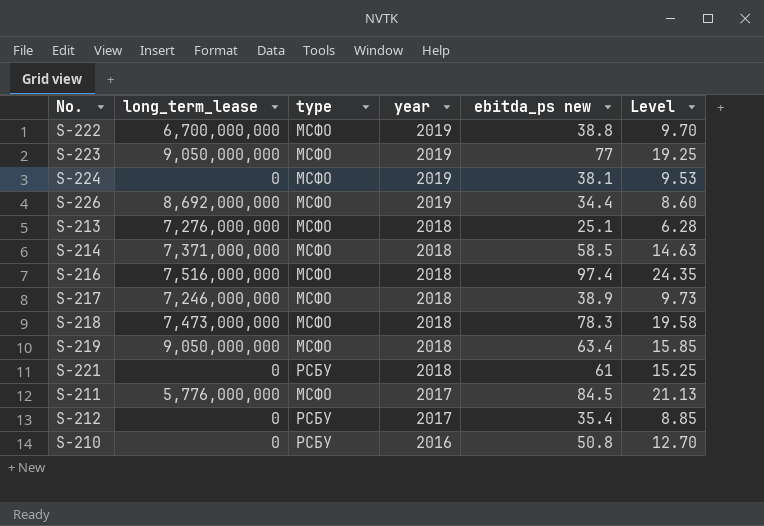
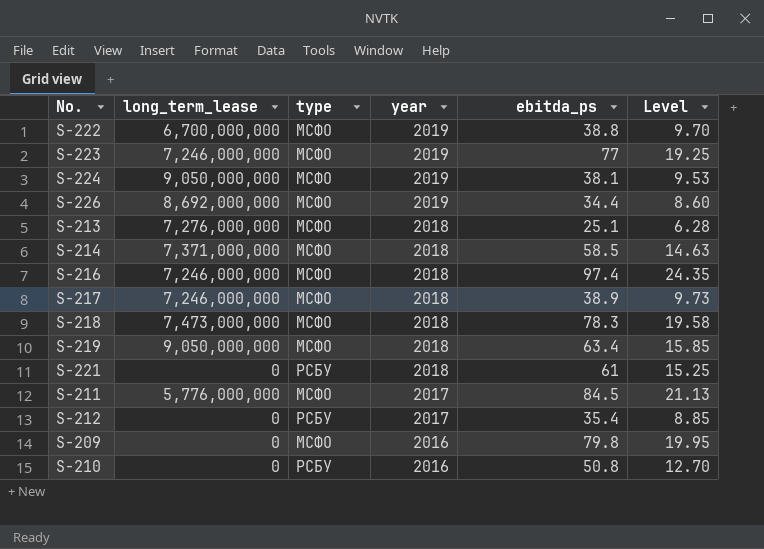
column name: ebitda_ps new -> ebitda_ps
S-223 | long_term_lease: 9,050,000,000 -> 7,246,000,000
S-224 | long_term_lease: 0 -> 9,050,000,000
S-216 | long_term_lease: 7,516,000,000 -> 7,246,000,000
row S-209: none -> 0 | МСФО | 2016 | 79.8 | 19.95

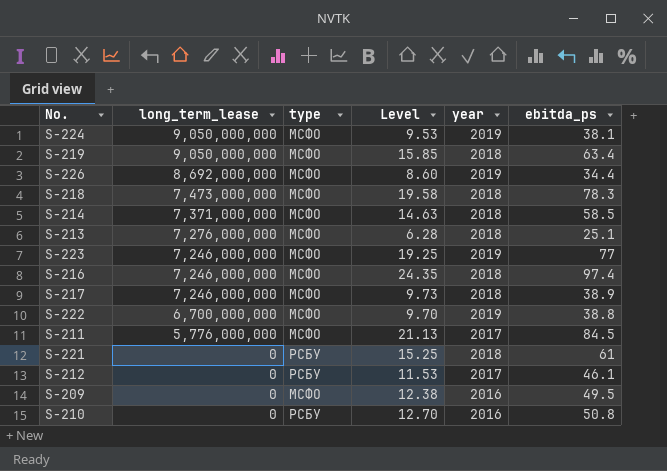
row order: year descending -> long_term_lease descending
column Level | position: 6 -> 4
S-212 | Level: 8.85 -> 11.53
S-212 | ebitda_ps: 35.4 -> 46.1
S-209 | Level: 19.95 -> 12.38
S-209 | ebitda_ps: 79.8 -> 49.5

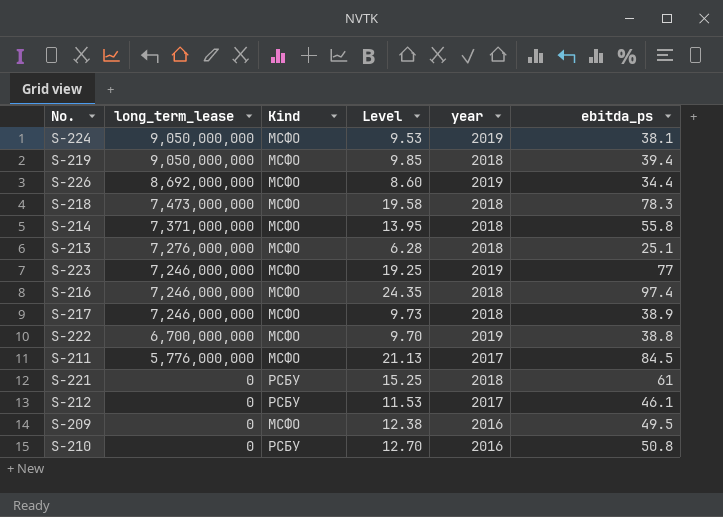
column name: type -> Kind
S-219 | Level: 15.85 -> 9.85
S-219 | ebitda_ps: 63.4 -> 39.4
S-214 | Level: 14.63 -> 13.95
S-214 | ebitda_ps: 58.5 -> 55.8

